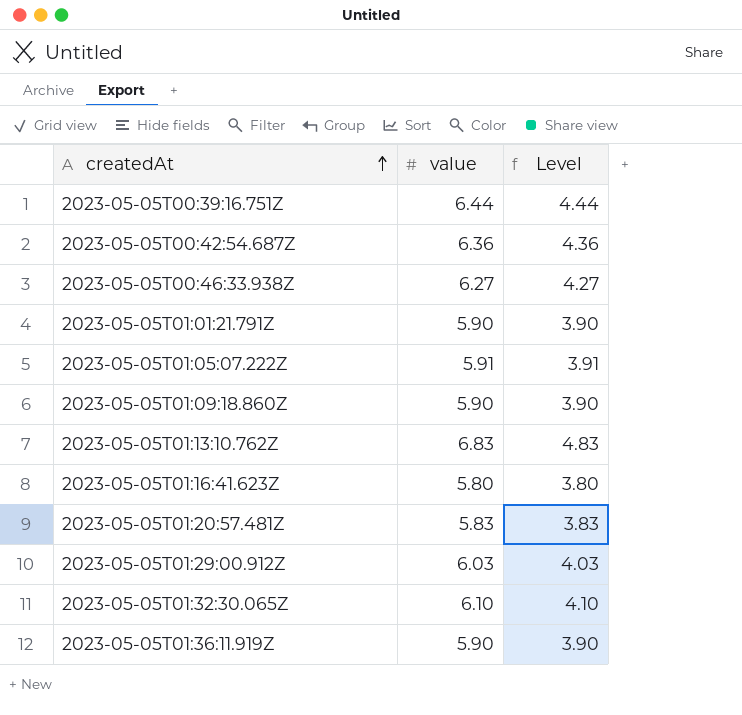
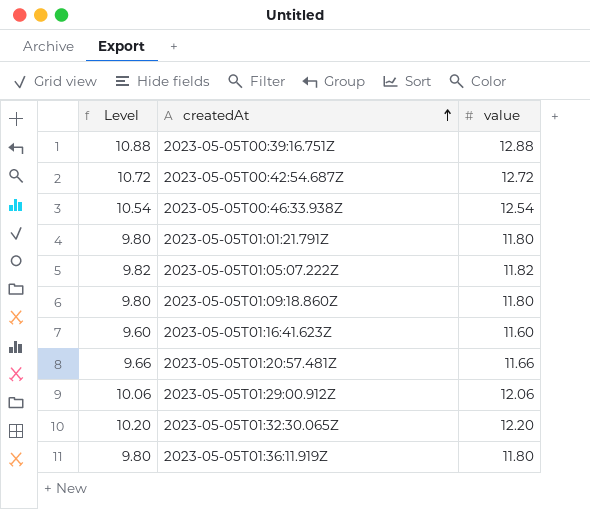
column Level | position: 3 -> 1
row 2023-05-05T01:13:10.762Z: 6.83 | 4.83 -> none
2023-05-05T00:39:16.751Z | Level: 4.44 -> 10.88
2023-05-05T00:39:16.751Z | value: 6.44 -> 12.88
2023-05-05T00:42:54.687Z | Level: 4.36 -> 10.72
2023-05-05T00:42:54.687Z | value: 6.36 -> 12.72
2023-05-05T00:46:33.938Z | Level: 4.27 -> 10.54
2023-05-05T00:46:33.938Z | value: 6.27 -> 12.54
2023-05-05T01:01:21.791Z | Level: 3.90 -> 9.80
2023-05-05T01:01:21.791Z | value: 5.90 -> 11.80
2023-05-05T01:05:07.222Z | Level: 3.91 -> 9.82
2023-05-05T01:05:07.222Z | value: 5.91 -> 11.82
2023-05-05T01:09:18.860Z | Level: 3.90 -> 9.80
2023-05-05T01:09:18.860Z | value: 5.90 -> 11.80
2023-05-05T01:16:41.623Z | Level: 3.80 -> 9.60
2023-05-05T01:16:41.623Z | value: 5.80 -> 11.60
2023-05-05T01:20:57.481Z | Level: 3.83 -> 9.66
2023-05-05T01:20:57.481Z | value: 5.83 -> 11.66
2023-05-05T01:29:00.912Z | Level: 4.03 -> 10.06
2023-05-05T01:29:00.912Z | value: 6.03 -> 12.06
2023-05-05T01:32:30.065Z | Level: 4.10 -> 10.20
2023-05-05T01:32:30.065Z | value: 6.10 -> 12.20
2023-05-05T01:36:11.919Z | Level: 3.90 -> 9.80
2023-05-05T01:36:11.919Z | value: 5.90 -> 11.80

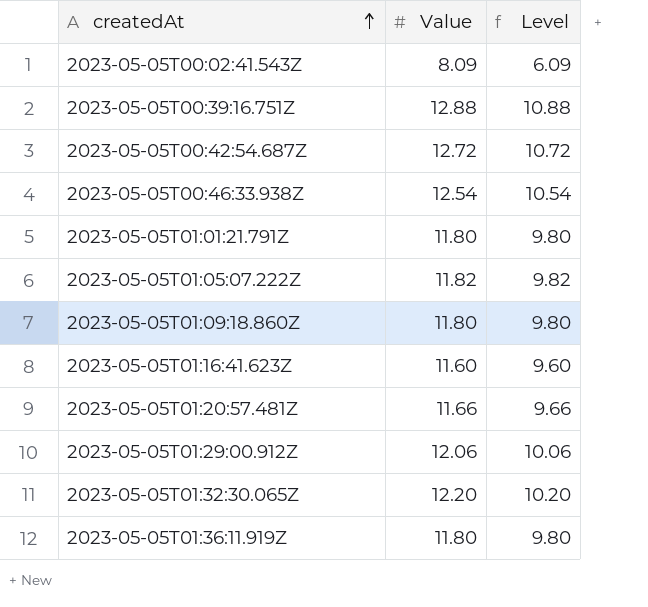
column name: value -> Value
column Level | position: 1 -> 3
row 2023-05-05T00:02:41.543Z: none -> 8.09 | 6.09

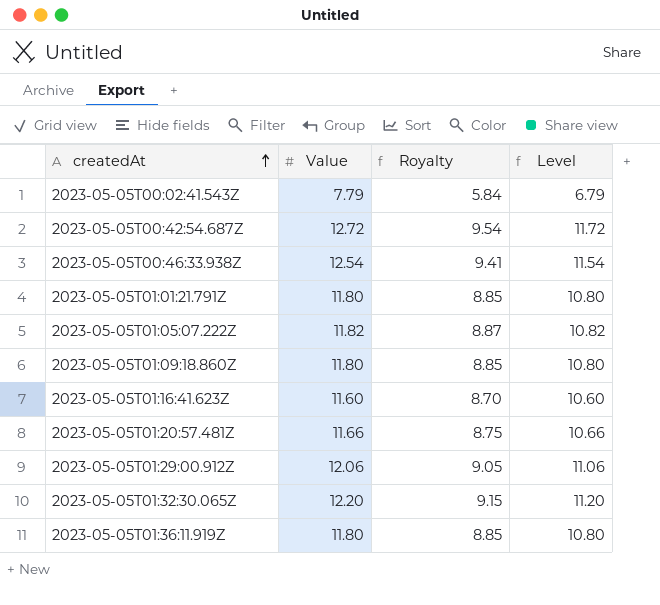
column Royalty | formula: none -> [Value] * 0.75
column Level | formula: [Value] - 2 -> [Value] - 1
row 2023-05-05T00:39:16.751Z: 12.88 | 10.88 -> none
2023-05-05T00:02:41.543Z | Value: 8.09 -> 7.79

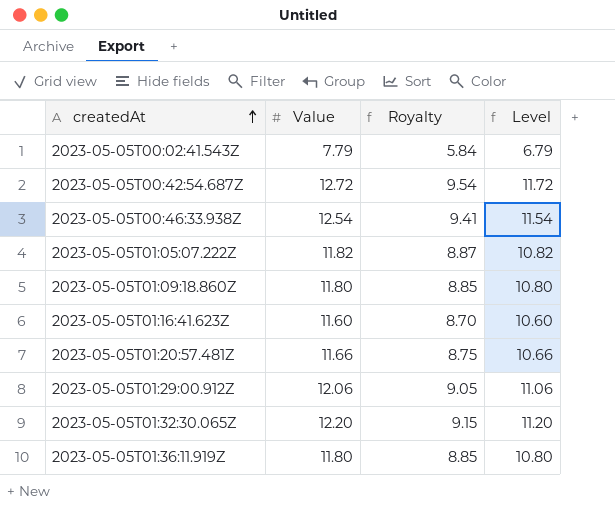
row 2023-05-05T01:01:21.791Z: 11.80 | 8.85 | 10.80 -> none

